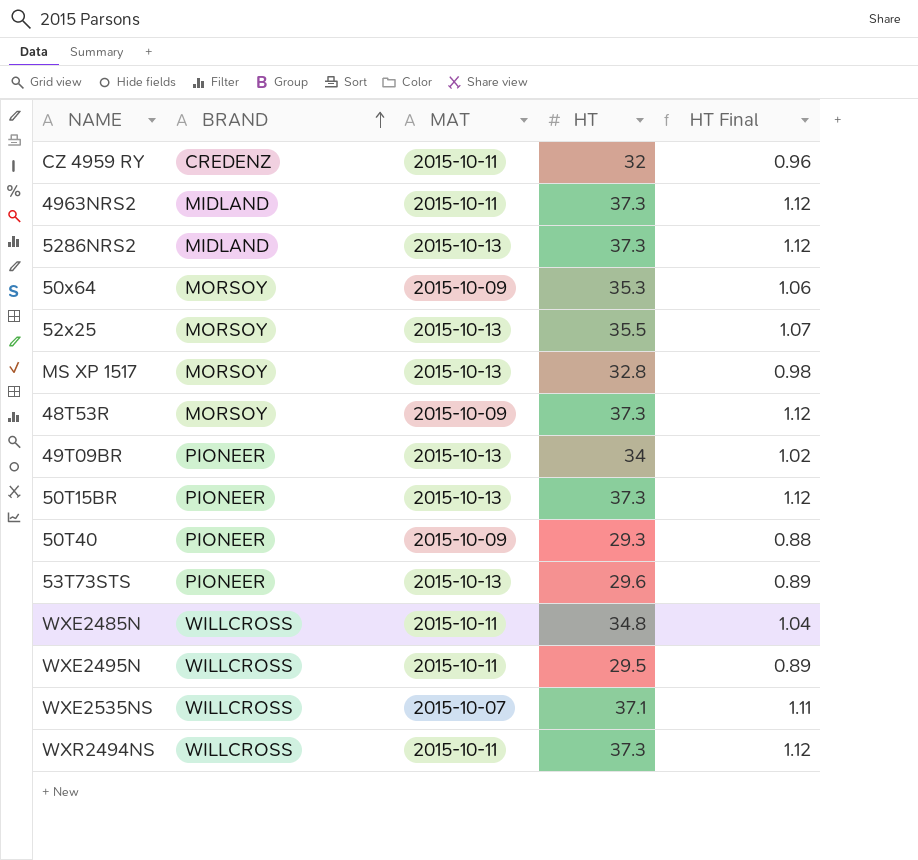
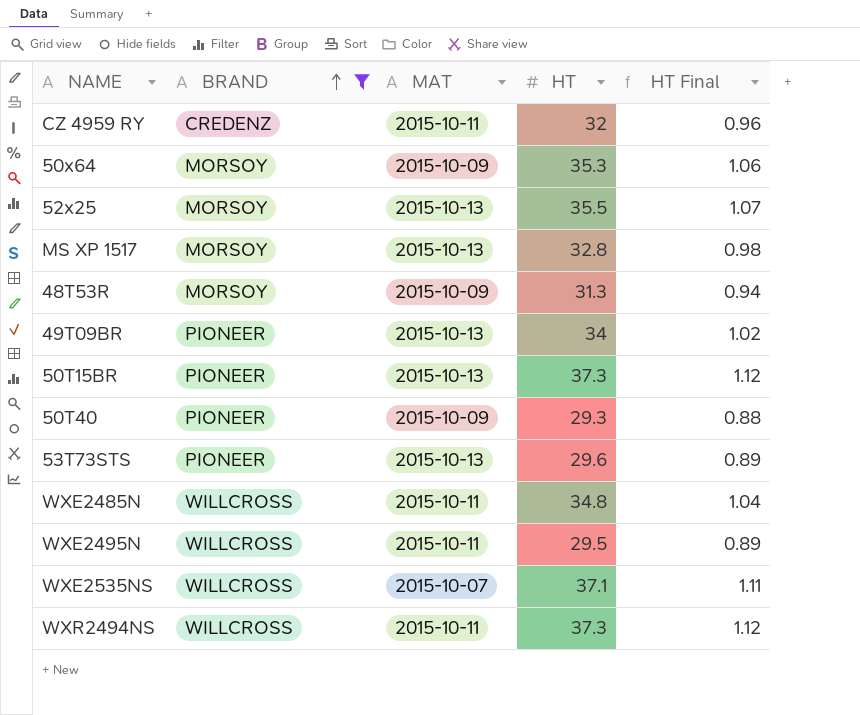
filter: none -> BRAND != MIDLAND
48T53R | HT: 37.3 -> 31.3
48T53R | HT Final: 1.12 -> 0.94

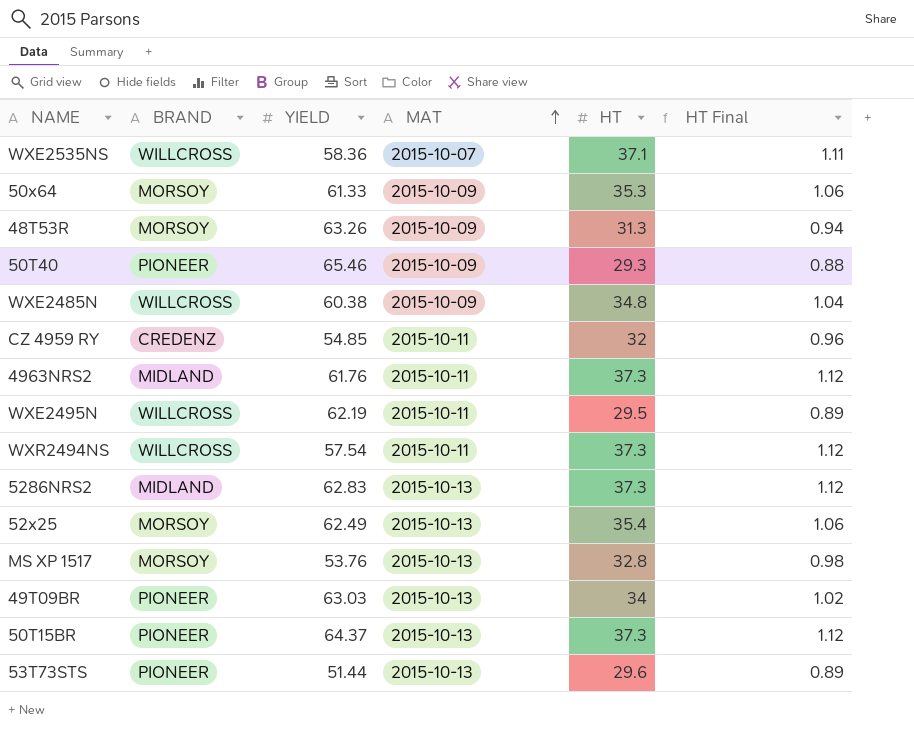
filter: BRAND != MIDLAND -> none
row order: BRAND ascending -> MAT ascending
column YIELD | position: none -> 3
WXE2485N | MAT: 2015-10-11 -> 2015-10-09
52x25 | HT: 35.5 -> 35.4
52x25 | HT Final: 1.07 -> 1.06

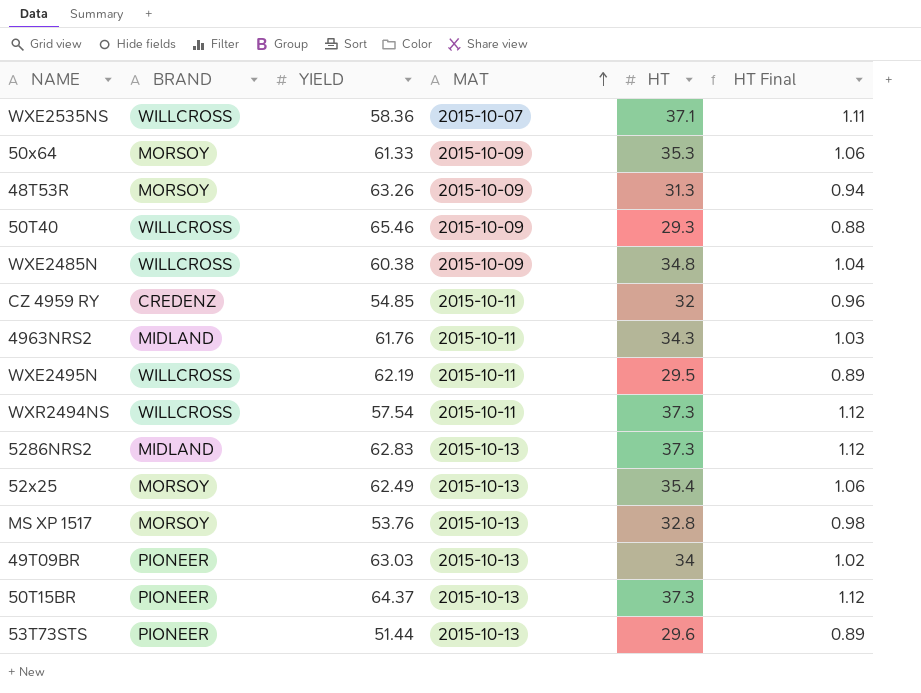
50T40 | BRAND: PIONEER -> WILLCROSS
4963NRS2 | HT: 37.3 -> 34.3
4963NRS2 | HT Final: 1.12 -> 1.03

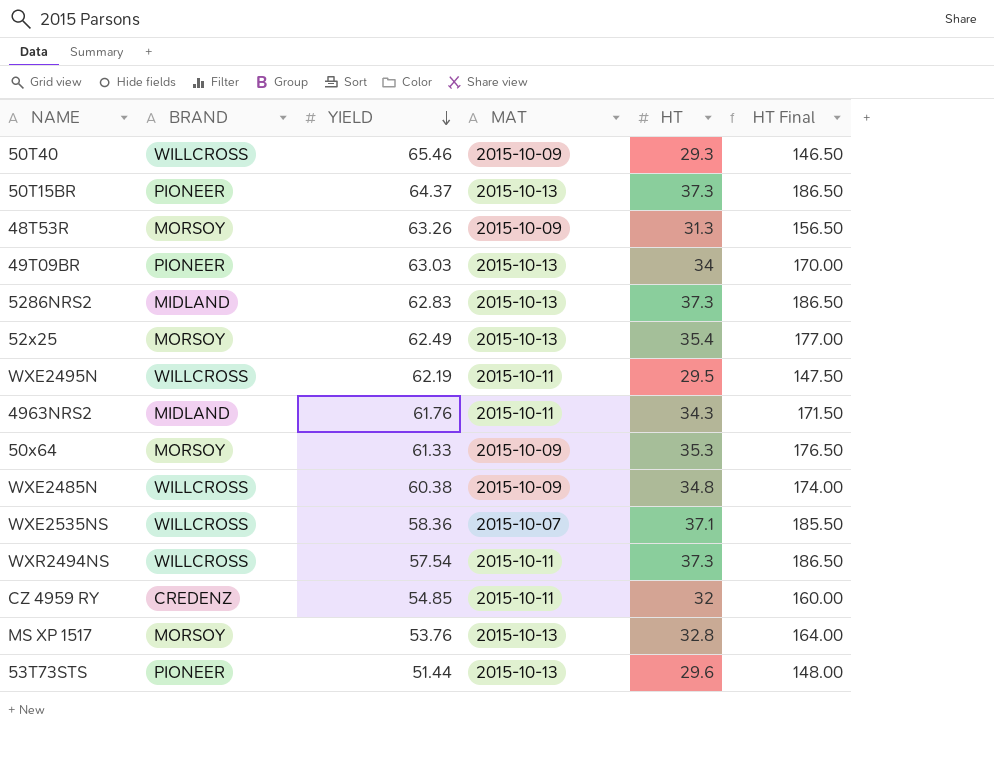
row order: MAT ascending -> YIELD descending
column HT Final | formula: [HT] * 0.03 -> [HT] * 5

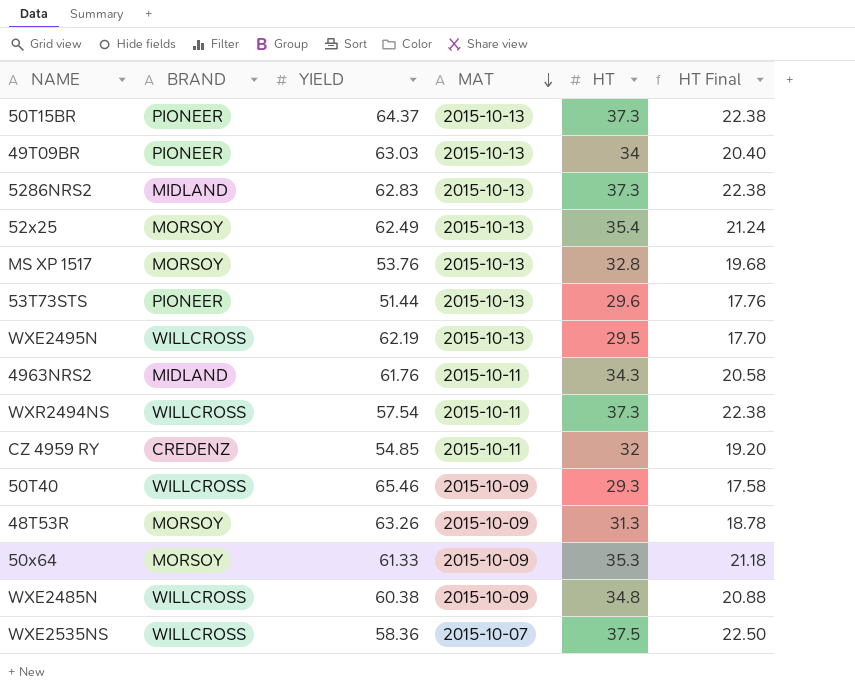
row order: YIELD descending -> MAT descending
column HT Final | formula: [HT] * 5 -> [HT] * 0.6
WXE2495N | MAT: 2015-10-11 -> 2015-10-13
WXE2535NS | HT: 37.1 -> 37.5

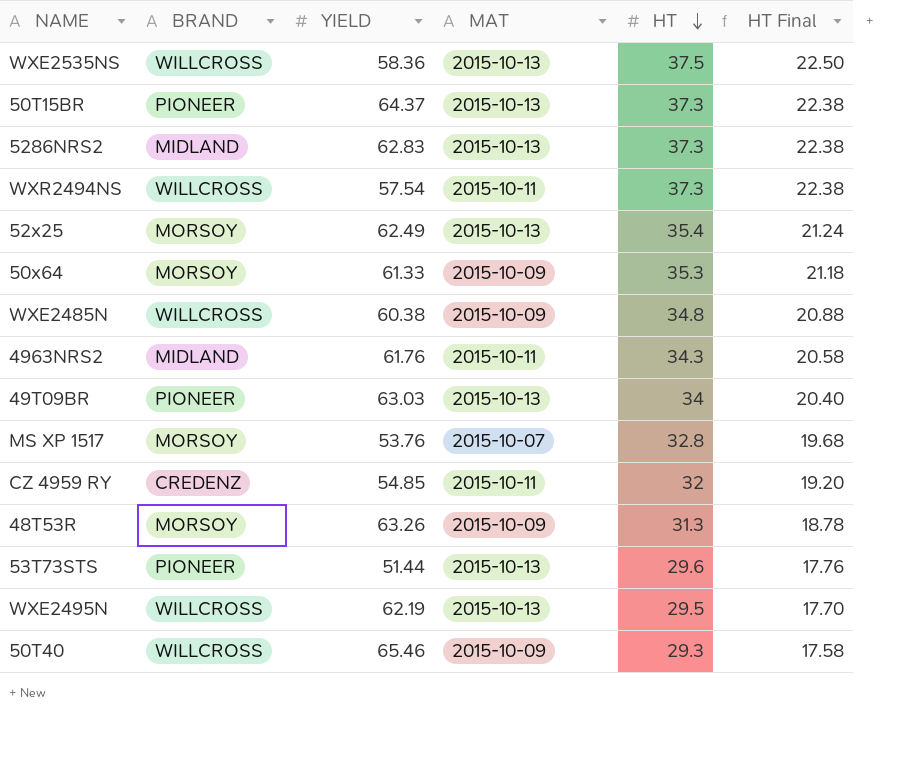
row order: MAT descending -> HT descending
WXE2535NS | MAT: 2015-10-07 -> 2015-10-13
MS XP 1517 | MAT: 2015-10-13 -> 2015-10-07

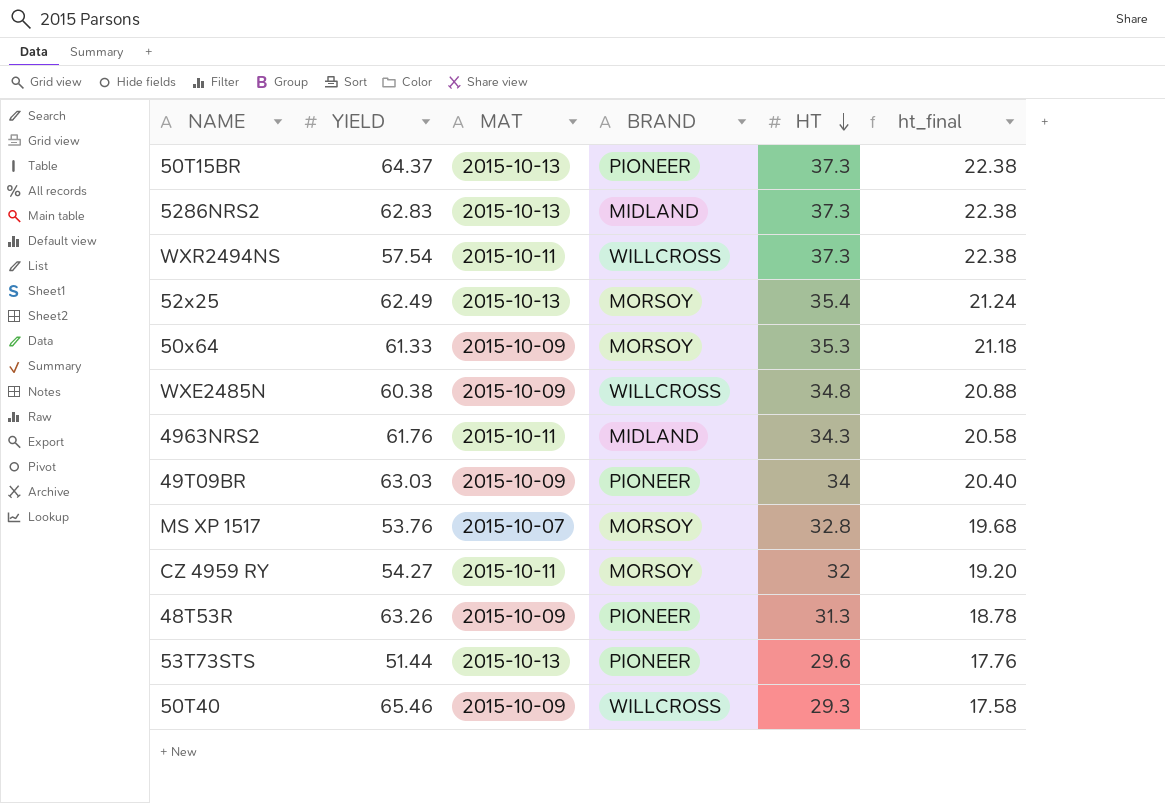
column BRAND | position: 2 -> 4
column name: HT Final -> ht_final
row WXE2535NS: WILLCROSS | 58.36 | 2015-10-13 | 37.5 | 22.50 -> none
row WXE2495N: WILLCROSS | 62.19 | 2015-10-13 | 29.5 | 17.70 -> none
49T09BR | MAT: 2015-10-13 -> 2015-10-09
CZ 4959 RY | YIELD: 54.85 -> 54.27
CZ 4959 RY | BRAND: CREDENZ -> MORSOY
48T53R | BRAND: MORSOY -> PIONEER

